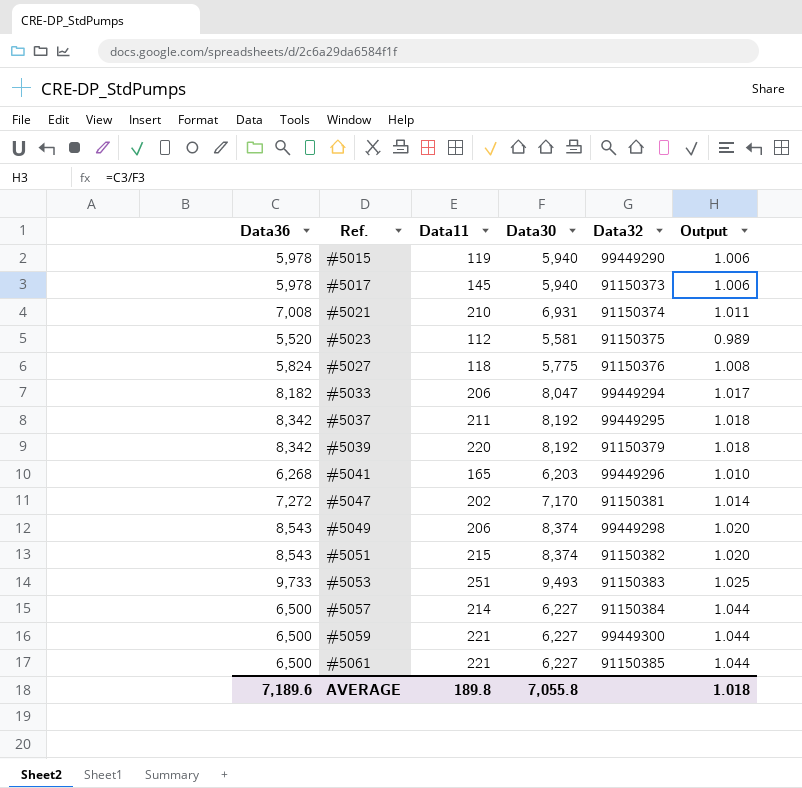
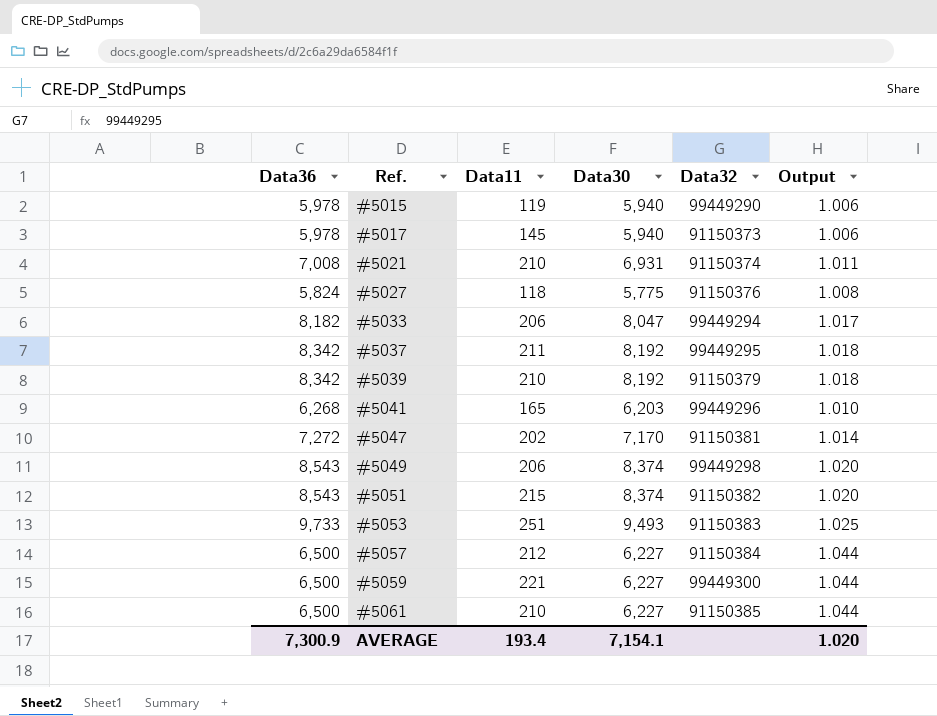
row #5023: 5,520 | 112 | 5,581 | 91150375 | 0.989 -> none
#5039 | Data11: 220 -> 210
#5057 | Data11: 214 -> 212
#5061 | Data11: 221 -> 210
AVERAGE | Data36: 7,189.6 -> 7,300.9
AVERAGE | Data11: 189.8 -> 193.4
AVERAGE | Data30: 7,055.8 -> 7,154.1
AVERAGE | Output: 1.018 -> 1.020

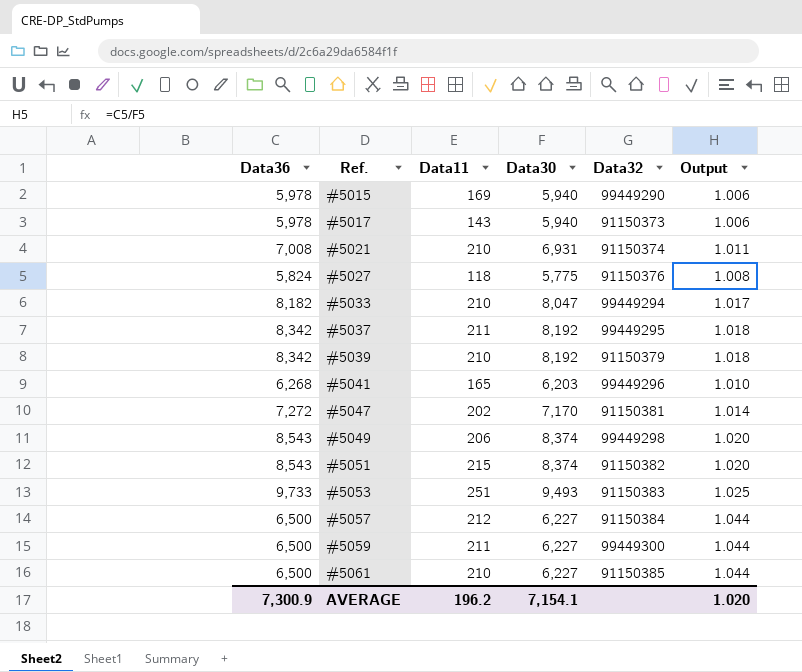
#5015 | Data11: 119 -> 169
#5017 | Data11: 145 -> 143
#5033 | Data11: 206 -> 210
#5059 | Data11: 221 -> 211
AVERAGE | Data11: 193.4 -> 196.2

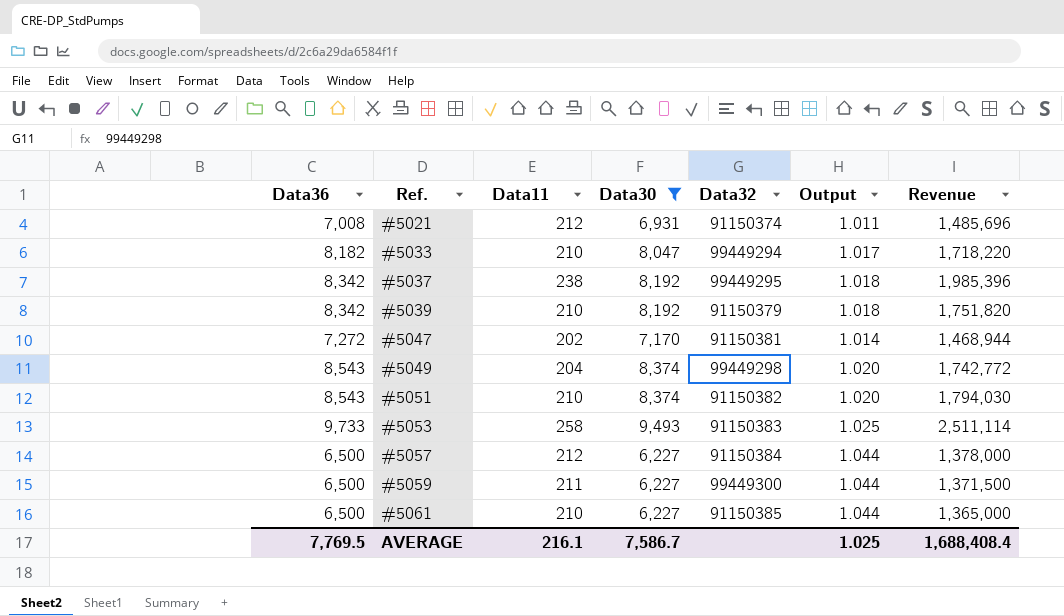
filter: none -> Data30 >= 6,227
column Revenue | formula: none -> [Data36] * [Data11]
#5021 | Data11: 210 -> 212
#5037 | Data11: 211 -> 238
#5049 | Data11: 206 -> 204
#5051 | Data11: 215 -> 210
#5053 | Data11: 251 -> 258
AVERAGE | Data36: 7,300.9 -> 7,769.5
AVERAGE | Data11: 196.2 -> 216.1
AVERAGE | Data30: 7,154.1 -> 7,586.7
AVERAGE | Output: 1.020 -> 1.025

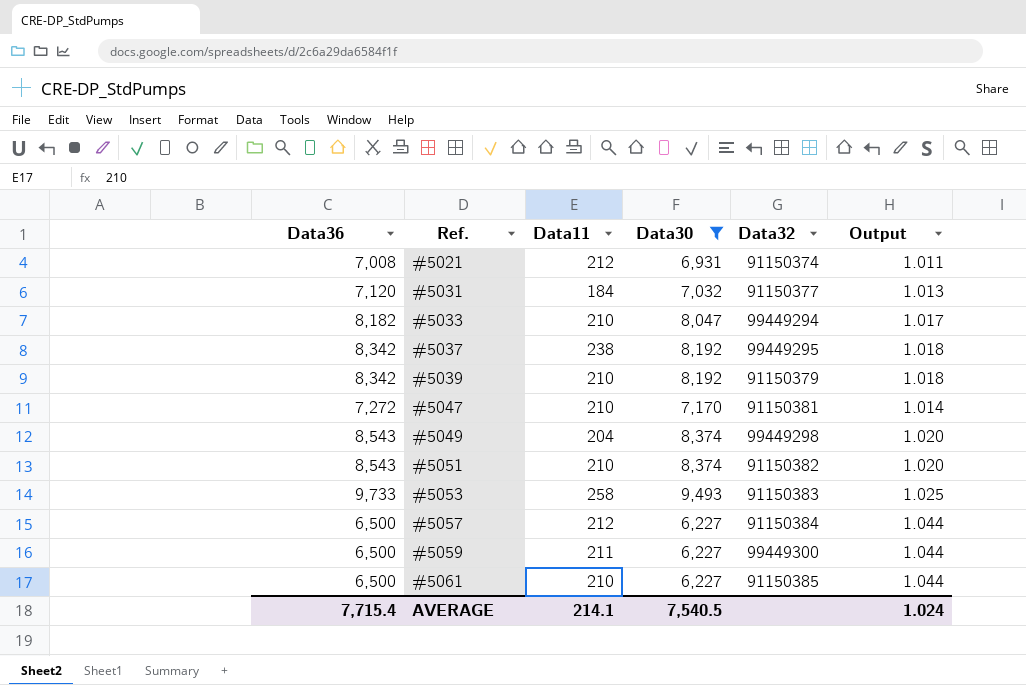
column Revenue | formula: [Data36] * [Data11] -> none
row #5031: none -> 7,120 | 184 | 7,032 | 91150377 | 1.013
#5047 | Data11: 202 -> 210
AVERAGE | Data36: 7,769.5 -> 7,715.4
AVERAGE | Data11: 216.1 -> 214.1
AVERAGE | Data30: 7,586.7 -> 7,540.5
AVERAGE | Output: 1.025 -> 1.024

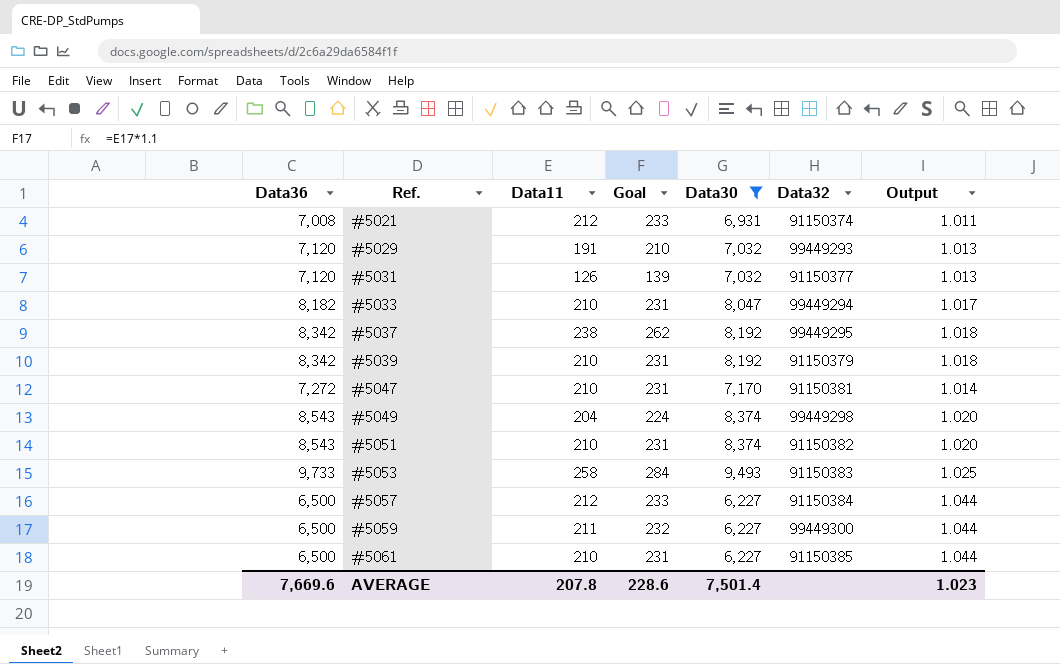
column Goal | formula: none -> [Data11] * 1.1
row #5029: none -> 7,120 | 191 | 210 | 7,032 | 99449293 | 1.013
#5031 | Data11: 184 -> 126
AVERAGE | Data36: 7,715.4 -> 7,669.6
AVERAGE | Data11: 214.1 -> 207.8
AVERAGE | Data30: 7,540.5 -> 7,501.4
AVERAGE | Output: 1.024 -> 1.023

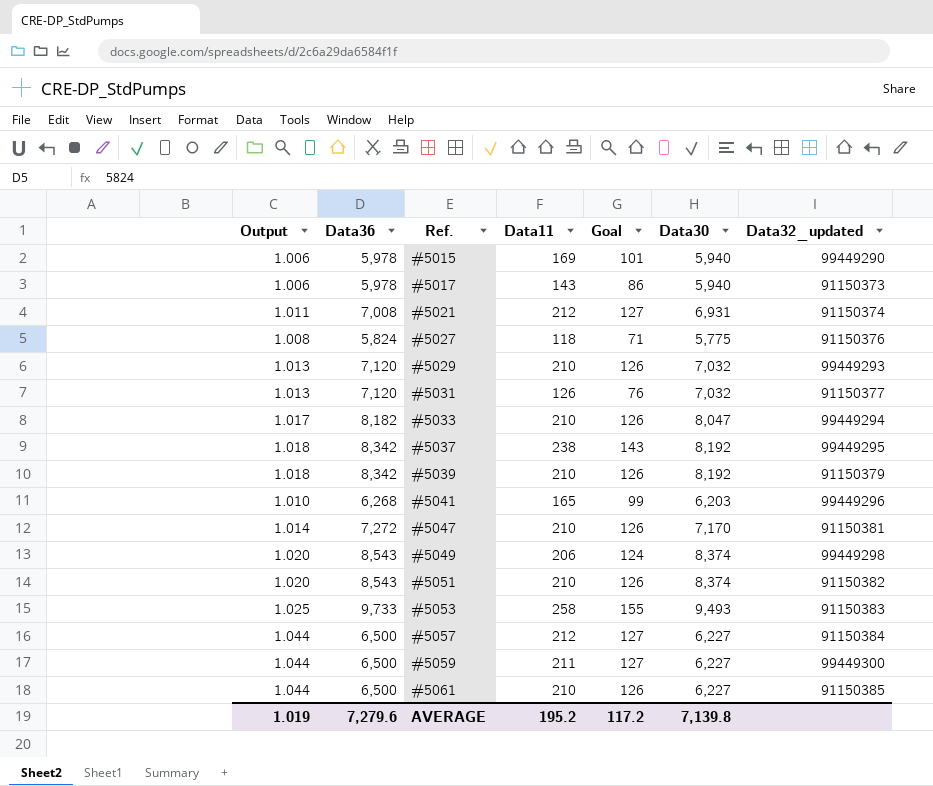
filter: Data30 >= 6,227 -> none
column Output | position: 7 -> 1
column Goal | formula: [Data11] * 1.1 -> [Data11] * 0.6
column name: Data32 -> Data32_updated
#5029 | Data11: 191 -> 210
#5049 | Data11: 204 -> 206
AVERAGE | Output: 1.023 -> 1.019
AVERAGE | Data36: 7,669.6 -> 7,279.6
AVERAGE | Data11: 207.8 -> 195.2
AVERAGE | Goal: 228.6 -> 117.2
AVERAGE | Data30: 7,501.4 -> 7,139.8

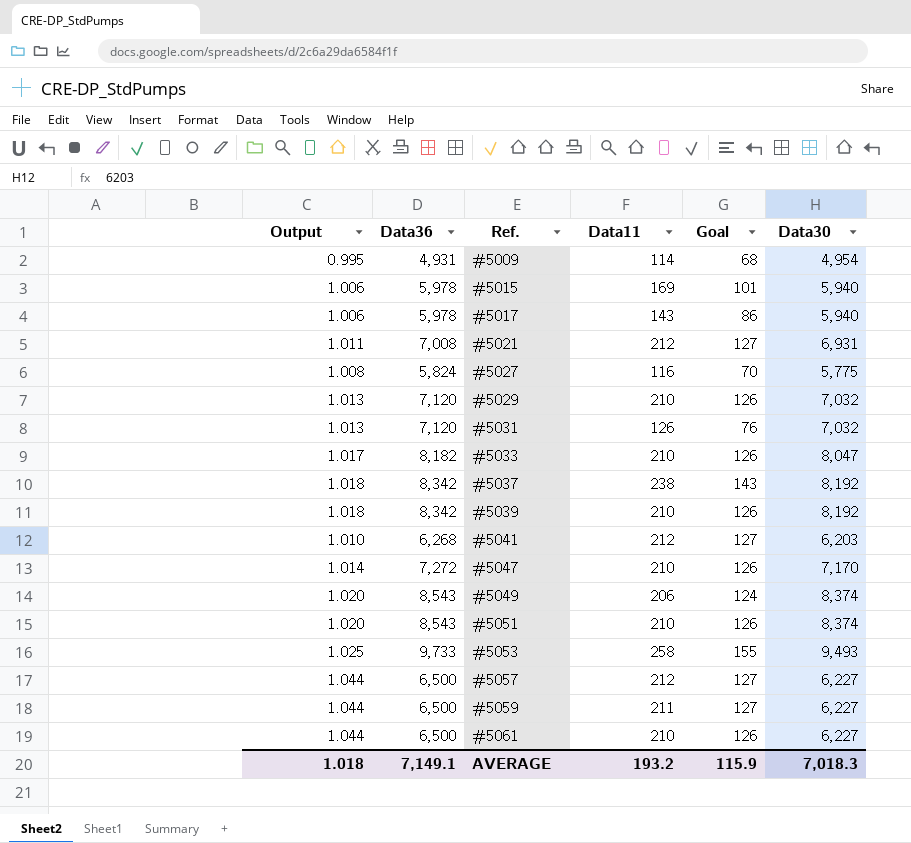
column Data32_updated | position: 7 -> none
row #5009: none -> 0.995 | 4,931 | 114 | 68 | 4,954
#5027 | Data11: 118 -> 116
#5027 | Goal: 71 -> 70
#5041 | Data11: 165 -> 212
#5041 | Goal: 99 -> 127
AVERAGE | Output: 1.019 -> 1.018
AVERAGE | Data36: 7,279.6 -> 7,149.1
AVERAGE | Data11: 195.2 -> 193.2
AVERAGE | Goal: 117.2 -> 115.9
AVERAGE | Data30: 7,139.8 -> 7,018.3

